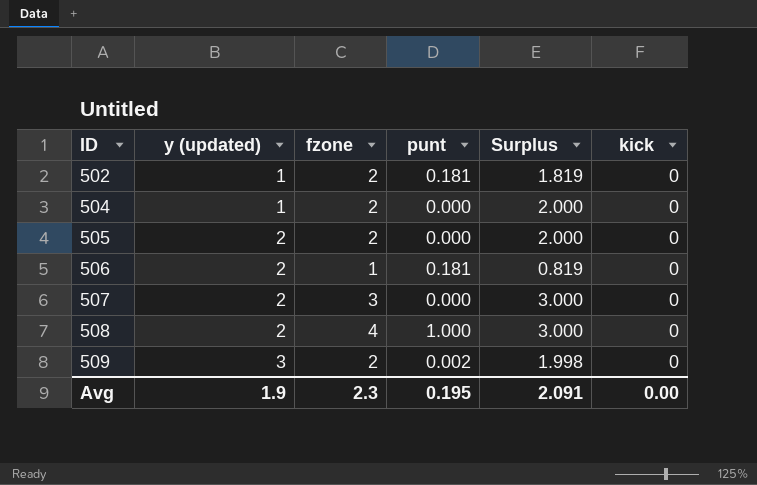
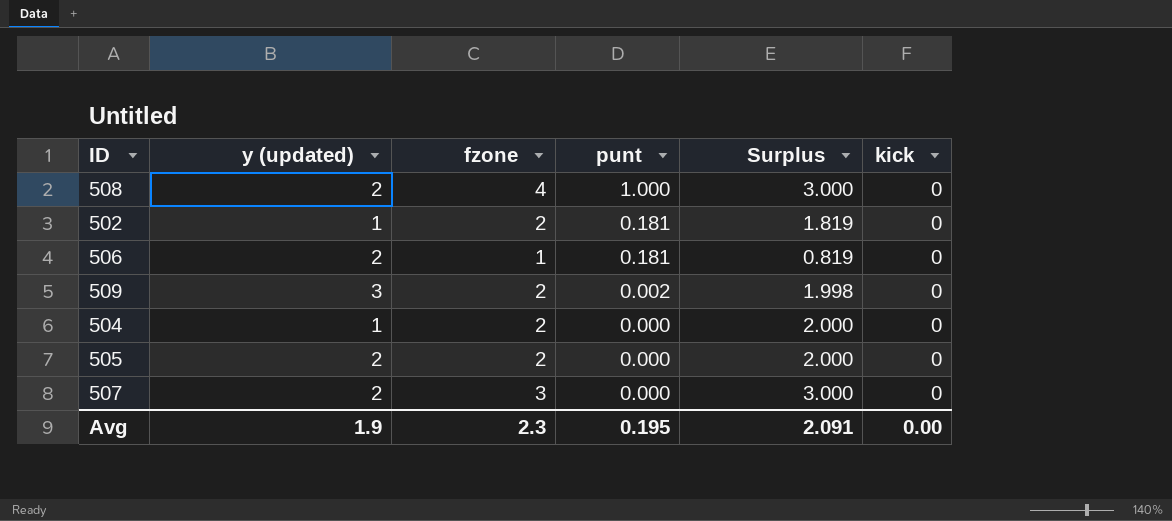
row order: ID ascending -> punt descending

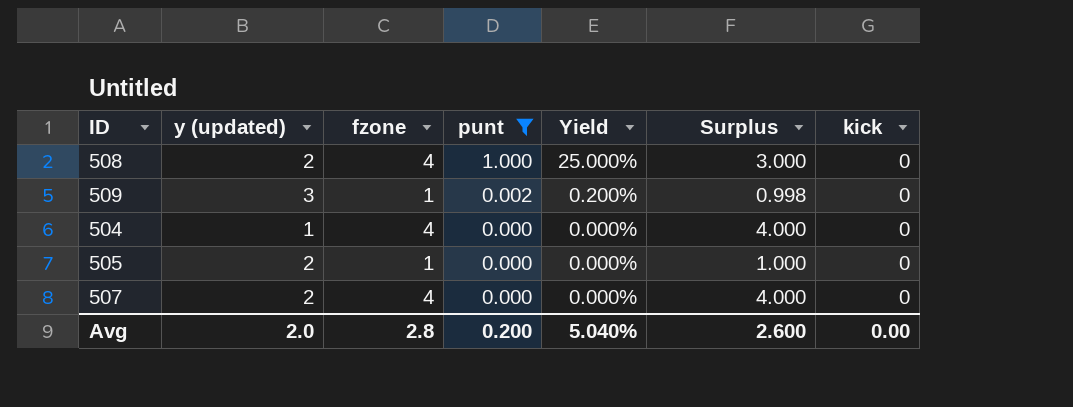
filter: none -> punt != 0.181
column Yield | formula: none -> [punt] / [fzone]
509 | fzone: 2 -> 1
509 | Surplus: 1.998 -> 0.998
504 | fzone: 2 -> 4
504 | Surplus: 2.000 -> 4.000
505 | fzone: 2 -> 1
505 | Surplus: 2.000 -> 1.000
507 | fzone: 3 -> 4
507 | Surplus: 3.000 -> 4.000
Avg | y (updated): 1.9 -> 2.0
Avg | fzone: 2.3 -> 2.8
Avg | punt: 0.195 -> 0.200
Avg | Surplus: 2.091 -> 2.600

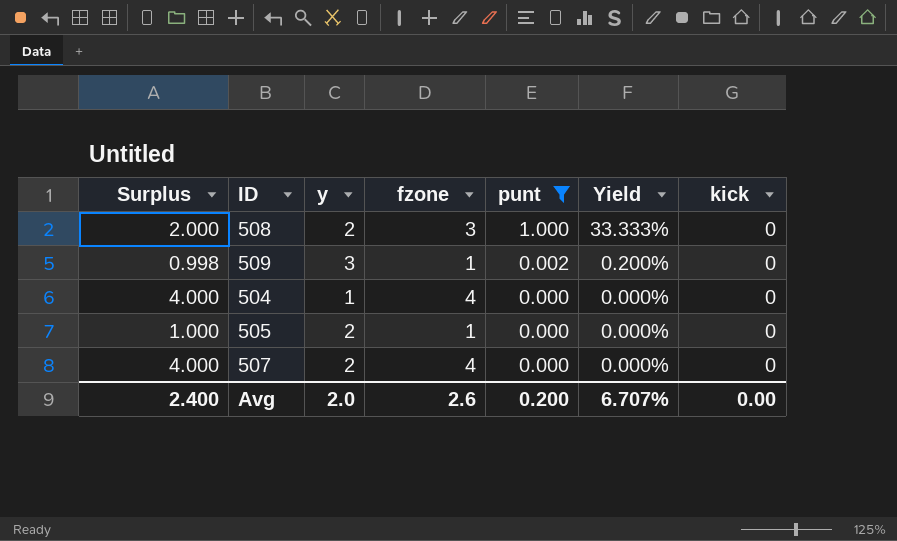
column Surplus | position: 6 -> 1
column name: y (updated) -> y
508 | Surplus: 3.000 -> 2.000
508 | fzone: 4 -> 3
508 | Yield: 25.000% -> 33.333%
Avg | Surplus: 2.600 -> 2.400
Avg | fzone: 2.8 -> 2.6
Avg | Yield: 5.040% -> 6.707%

